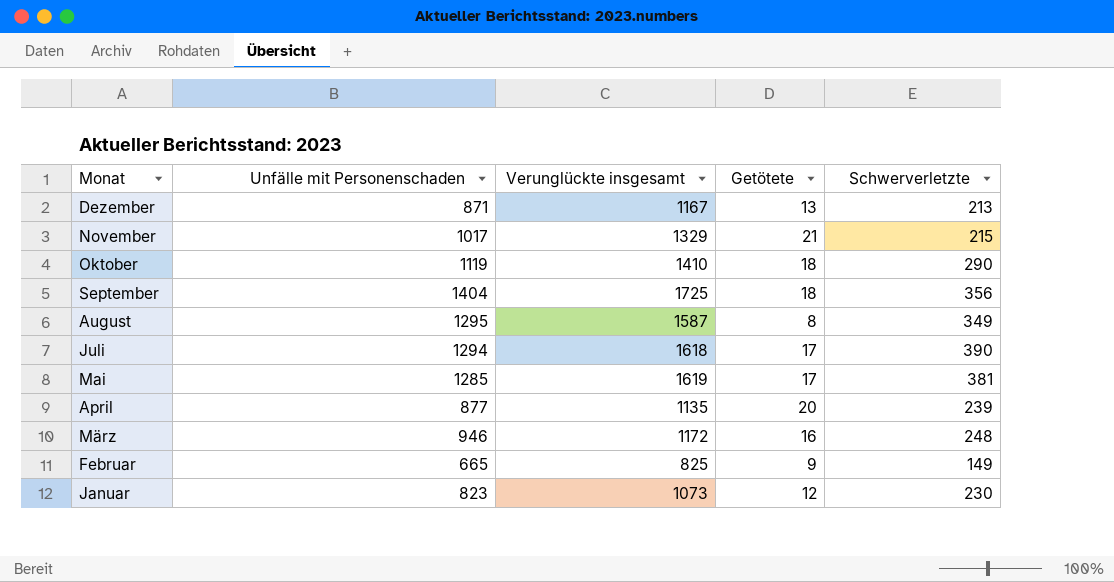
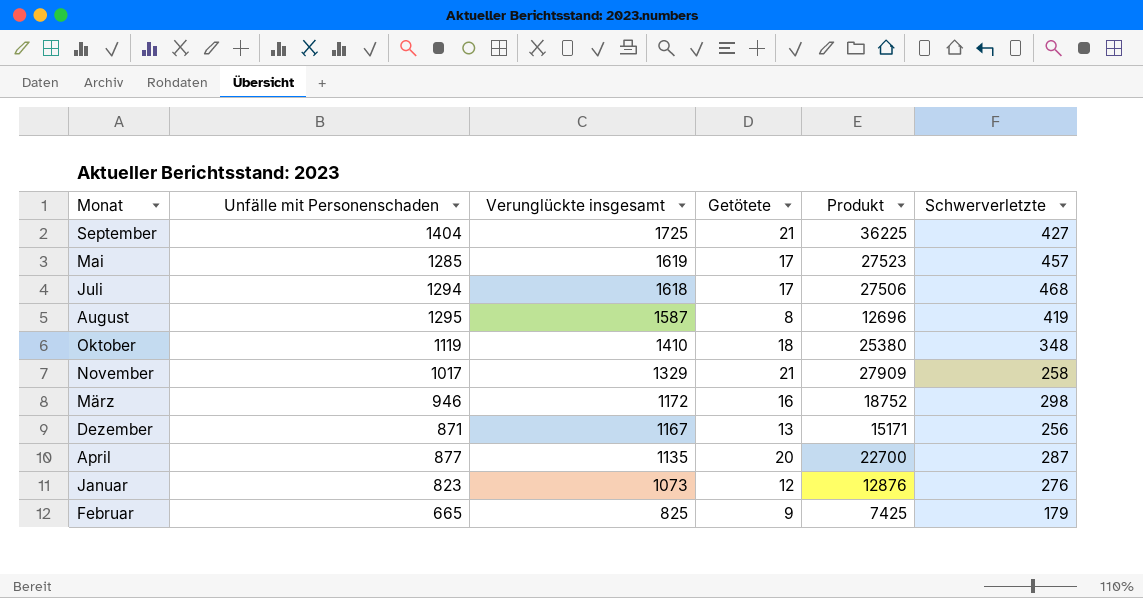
row order: Monat descending -> Verunglückte insgesamt descending
column Produkt | formula: none -> [Verunglückte insgesamt] * [Getötete]
September | Getötete: 18 -> 21
September | Schwerverletzte: 356 -> 427
Mai | Schwerverletzte: 381 -> 457
Juli | Schwerverletzte: 390 -> 468
August | Schwerverletzte: 349 -> 419
Oktober | Schwerverletzte: 290 -> 348
November | Schwerverletzte: 215 -> 258
März | Schwerverletzte: 248 -> 298
Dezember | Schwerverletzte: 213 -> 256
April | Schwerverletzte: 239 -> 287
Januar | Schwerverletzte: 230 -> 276
Februar | Schwerverletzte: 149 -> 179

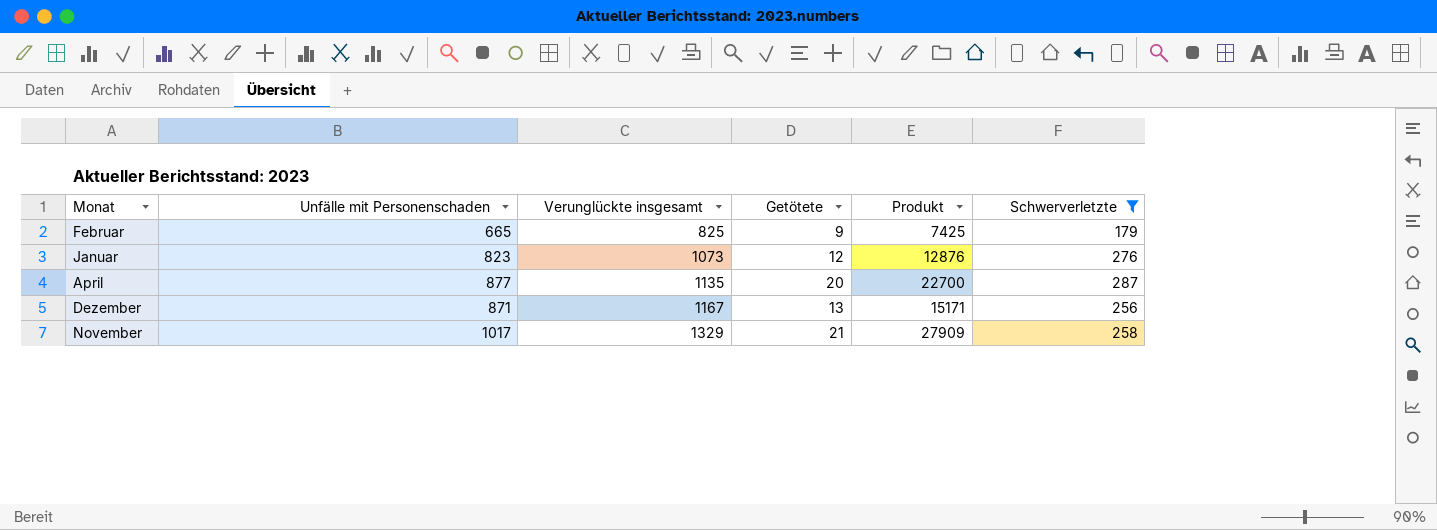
filter: none -> Schwerverletzte <= 287
row order: Verunglückte insgesamt descending -> Verunglückte insgesamt ascending

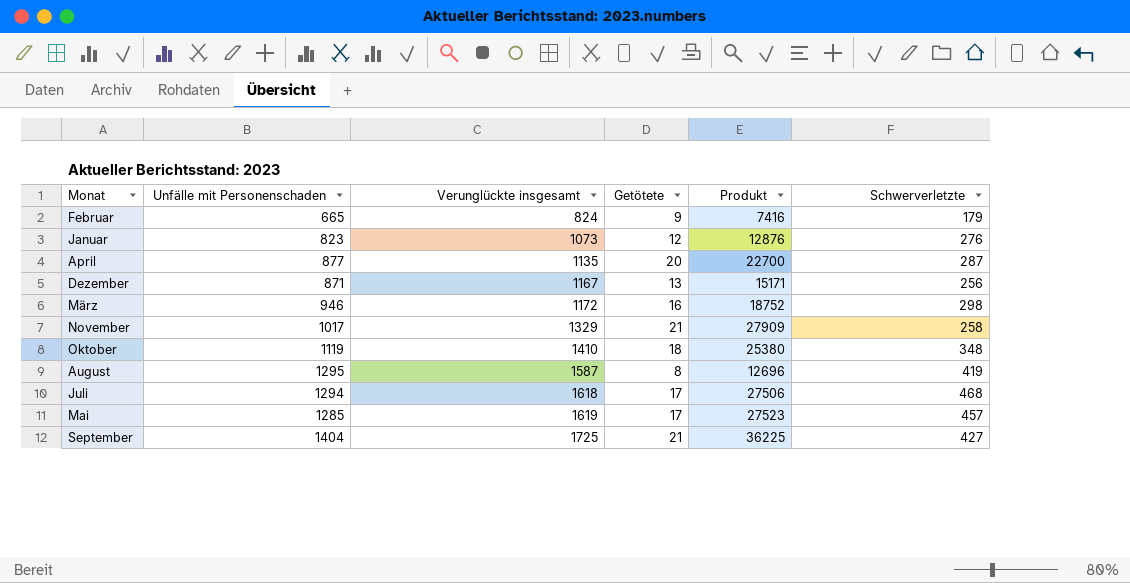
filter: Schwerverletzte <= 287 -> none
Februar | Verunglückte insgesamt: 825 -> 824
Februar | Produkt: 7425 -> 7416

